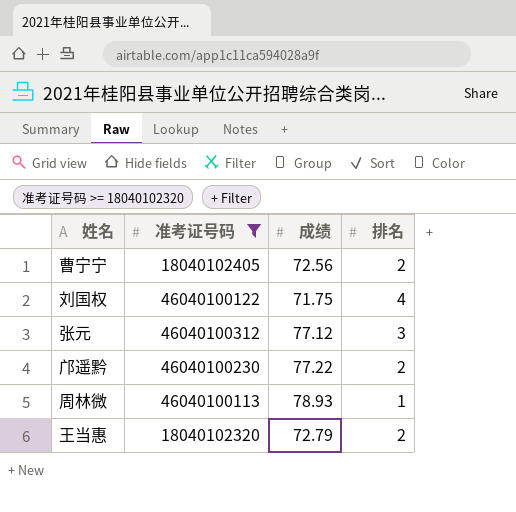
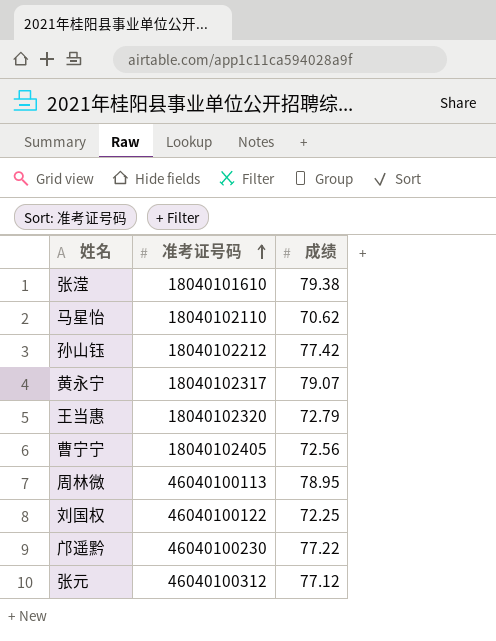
filter: 准考证号码 >= 18040102320 -> none
row order: none -> 准考证号码 ascending
column 排名 | position: 4 -> none
周林微 | 成绩: 78.93 -> 78.95
刘国权 | 成绩: 71.75 -> 72.25

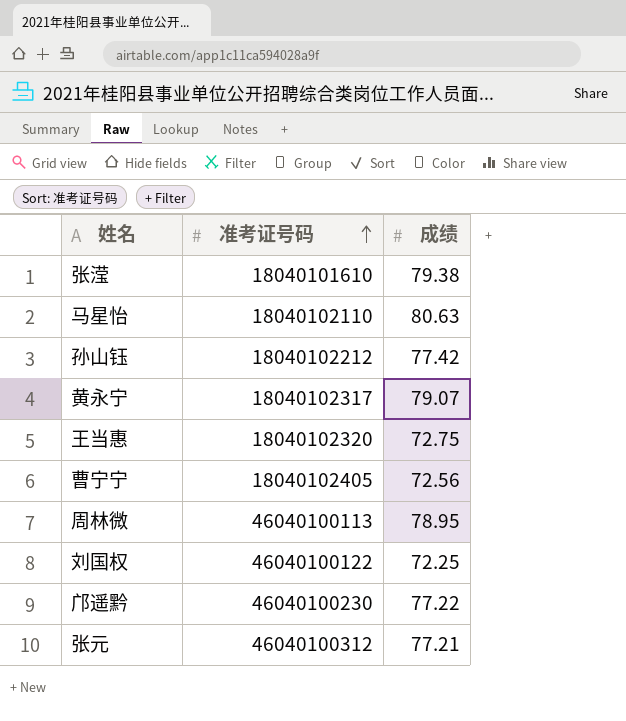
马星怡 | 成绩: 70.62 -> 80.63
王当惠 | 成绩: 72.79 -> 72.75
张元 | 成绩: 77.12 -> 77.21

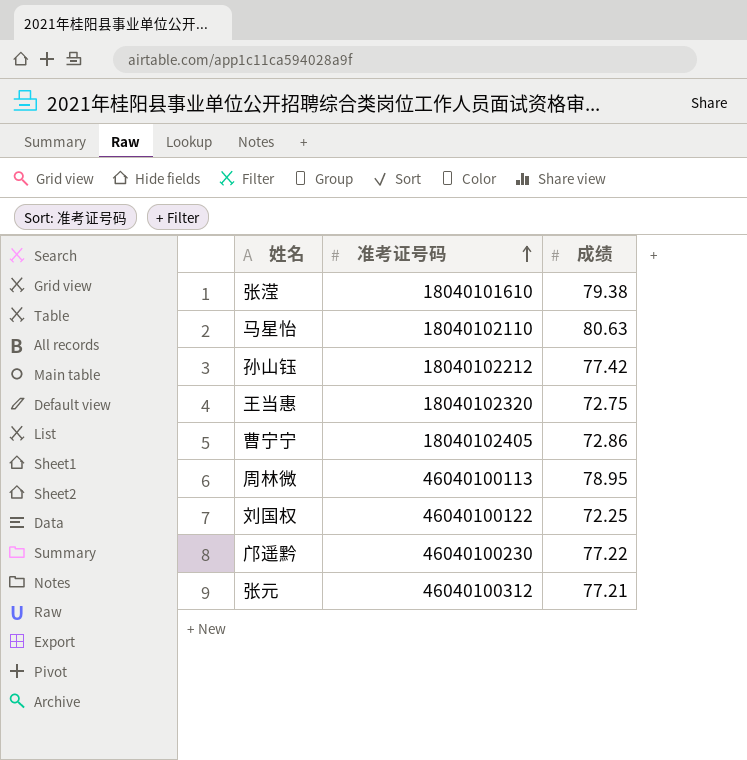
row 黄永宁: 18040102317 | 79.07 -> none
曹宁宁 | 成绩: 72.56 -> 72.86

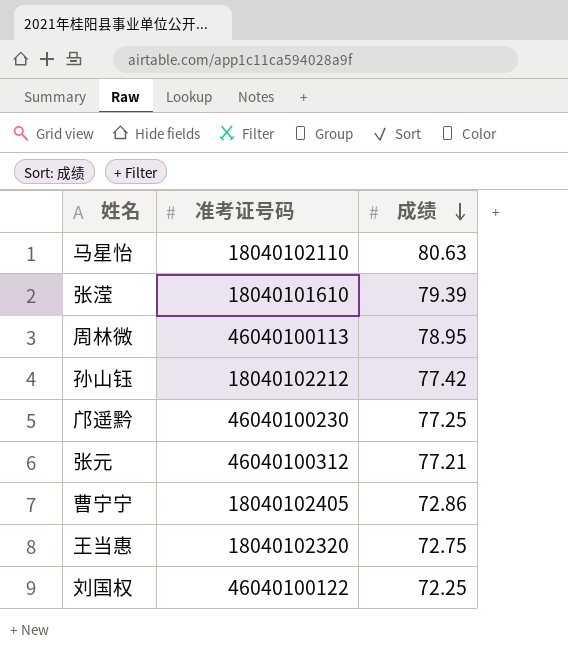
row order: 准考证号码 ascending -> 成绩 descending
张滢 | 成绩: 79.38 -> 79.39
邝遥黔 | 成绩: 77.22 -> 77.25

